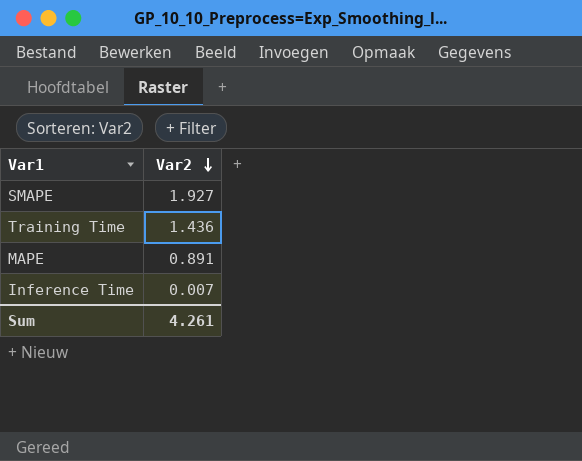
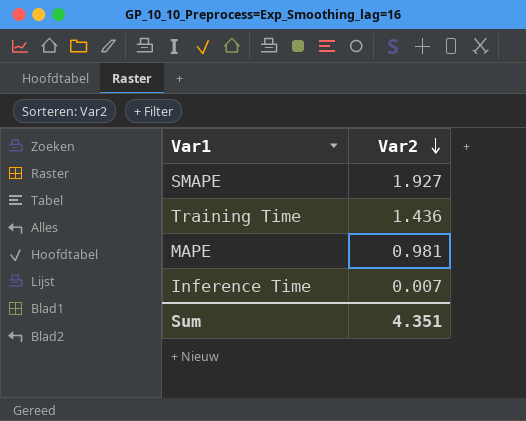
MAPE | Var2: 0.891 -> 0.981
Sum | Var2: 4.261 -> 4.351

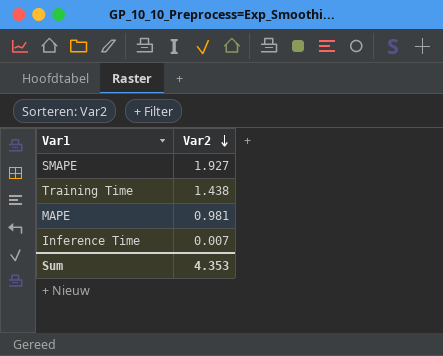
Training Time | Var2: 1.436 -> 1.438
Sum | Var2: 4.351 -> 4.353

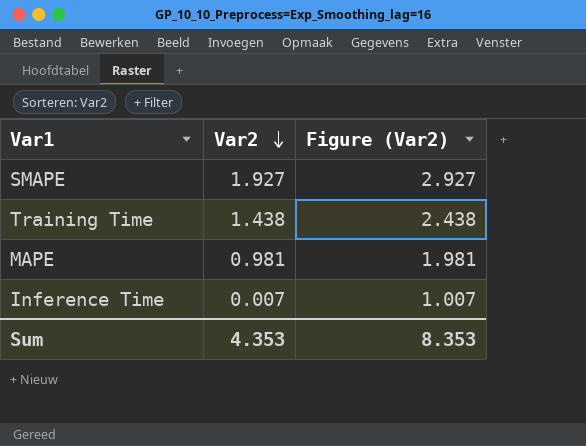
column Figure (Var2) | formula: none -> [Var2] + 1

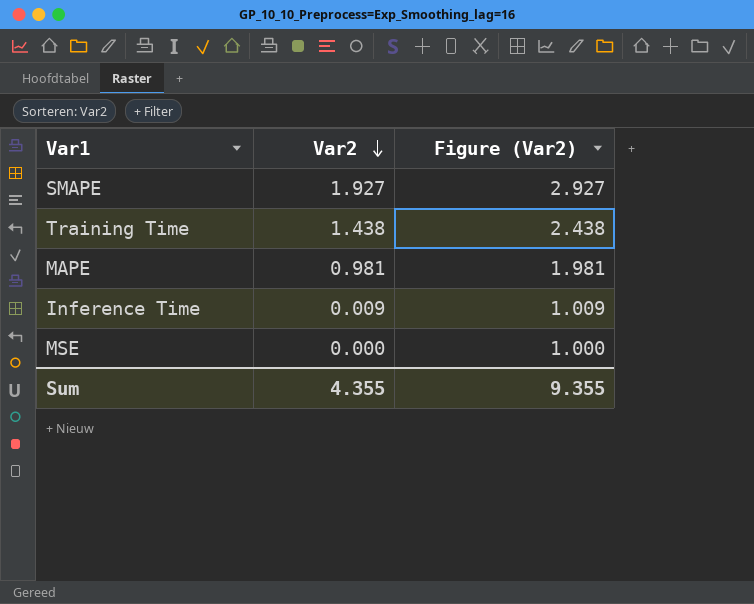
Inference Time | Var2: 0.007 -> 0.009
Inference Time | Figure (Var2): 1.007 -> 1.009
row MSE: none -> 0.000 | 1.000
Sum | Var2: 4.353 -> 4.355
Sum | Figure (Var2): 8.353 -> 9.355

